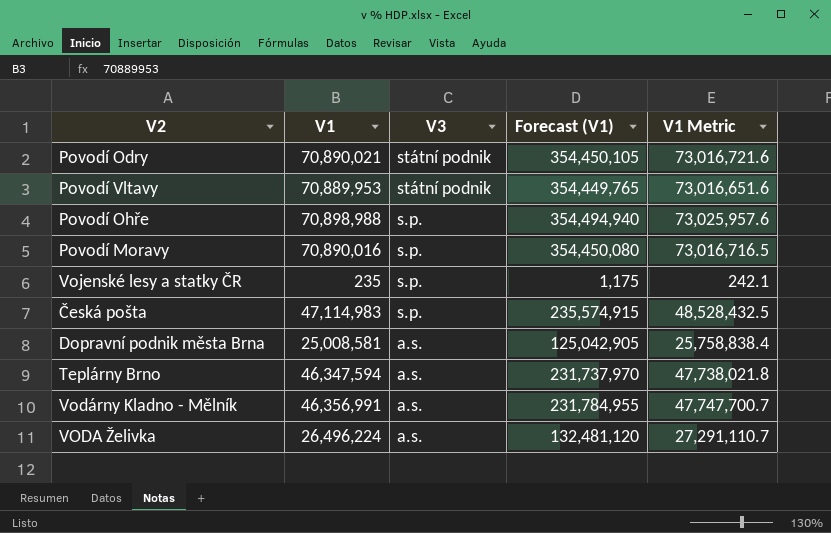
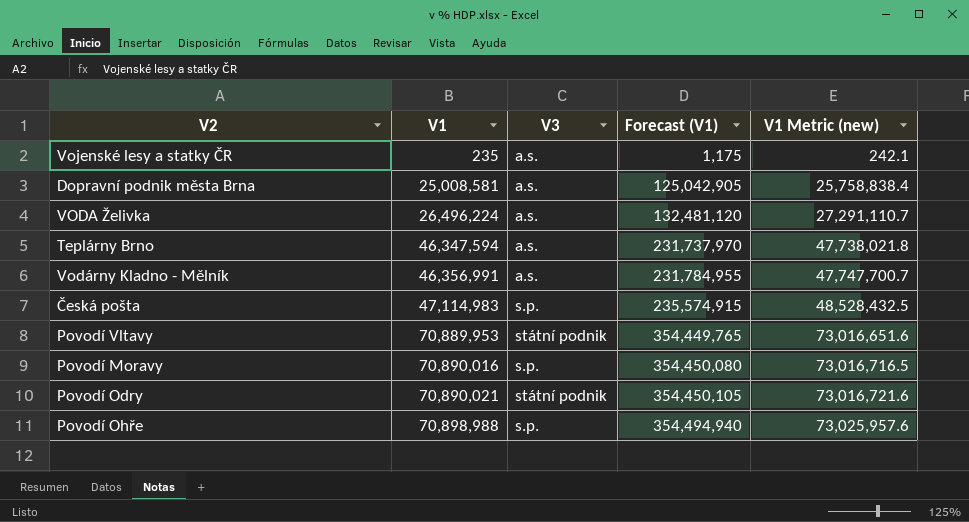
row order: V3 descending -> V1 ascending
column name: V1 Metric -> V1 Metric (new)
Vojenské lesy a statky ČR | V3: s.p. -> a.s.

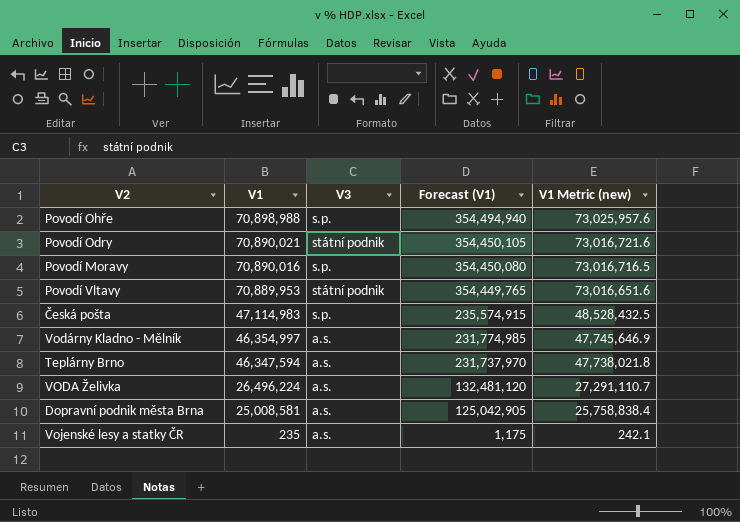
row order: V1 ascending -> V1 descending
Vodárny Kladno - Mělník | V1: 46,356,991 -> 46,354,997
Vodárny Kladno - Mělník | Forecast (V1): 231,784,955 -> 231,774,985
Vodárny Kladno - Mělník | V1 Metric (new): 47,747,700.7 -> 47,745,646.9

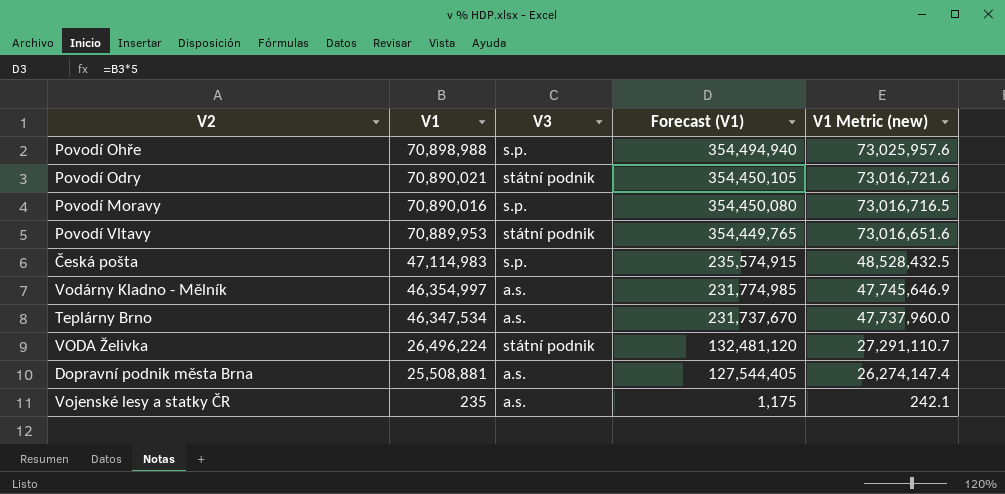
Teplárny Brno | V1: 46,347,594 -> 46,347,534
Teplárny Brno | Forecast (V1): 231,737,970 -> 231,737,670
Teplárny Brno | V1 Metric (new): 47,738,021.8 -> 47,737,960.0
VODA Želivka | V3: a.s. -> státní podnik
Dopravní podnik města Brna | V1: 25,008,581 -> 25,508,881
Dopravní podnik města Brna | Forecast (V1): 125,042,905 -> 127,544,405
Dopravní podnik města Brna | V1 Metric (new): 25,758,838.4 -> 26,274,147.4

